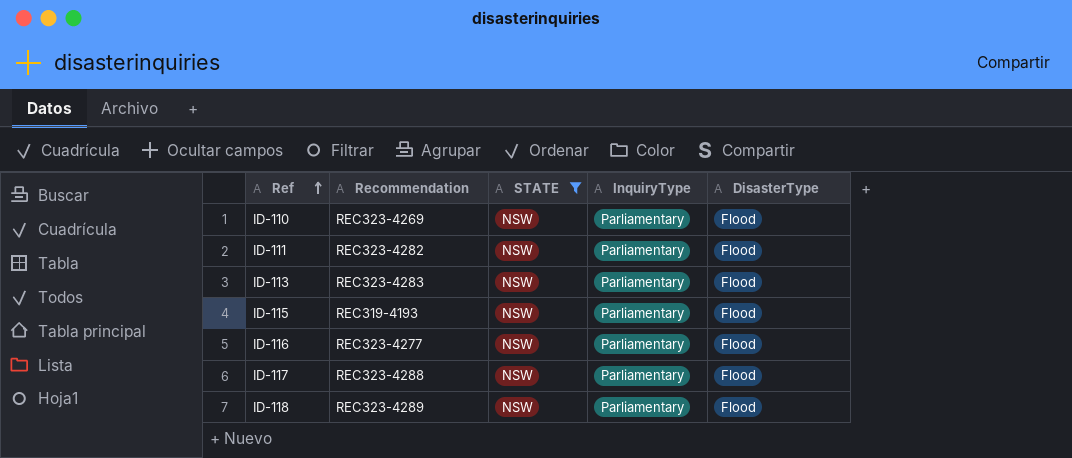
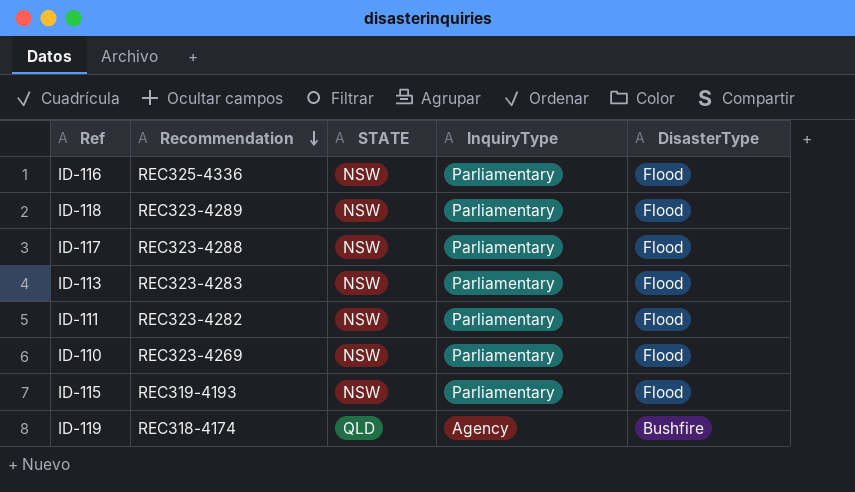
filter: STATE = NSW -> none
row order: Ref ascending -> Recommendation descending
ID-116 | Recommendation: REC323-4277 -> REC325-4336

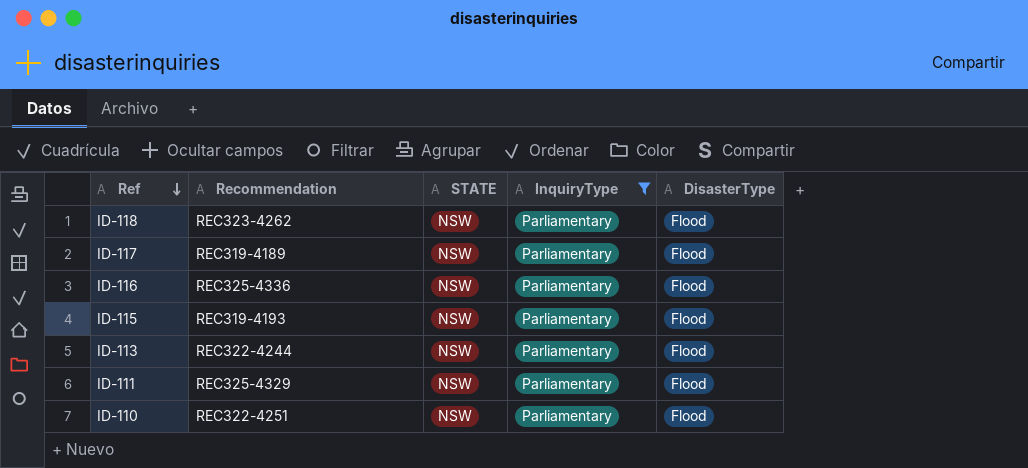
filter: none -> InquiryType = Parliamentary
row order: Recommendation descending -> Ref descending
ID-118 | Recommendation: REC323-4289 -> REC323-4262
ID-117 | Recommendation: REC323-4288 -> REC319-4189
ID-113 | Recommendation: REC323-4283 -> REC322-4244
ID-111 | Recommendation: REC323-4282 -> REC325-4329
ID-110 | Recommendation: REC323-4269 -> REC322-4251

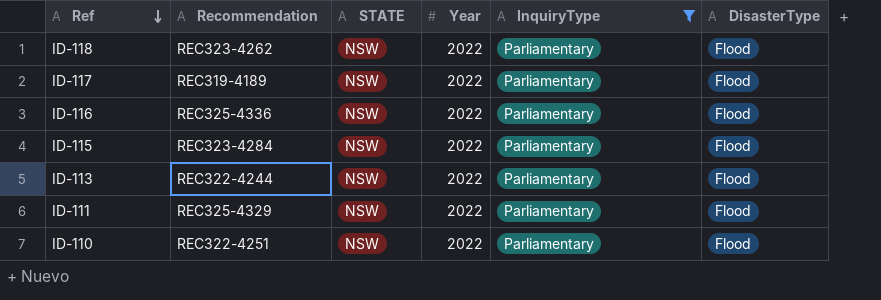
column Year | position: none -> 4
ID-115 | Recommendation: REC319-4193 -> REC323-4284

